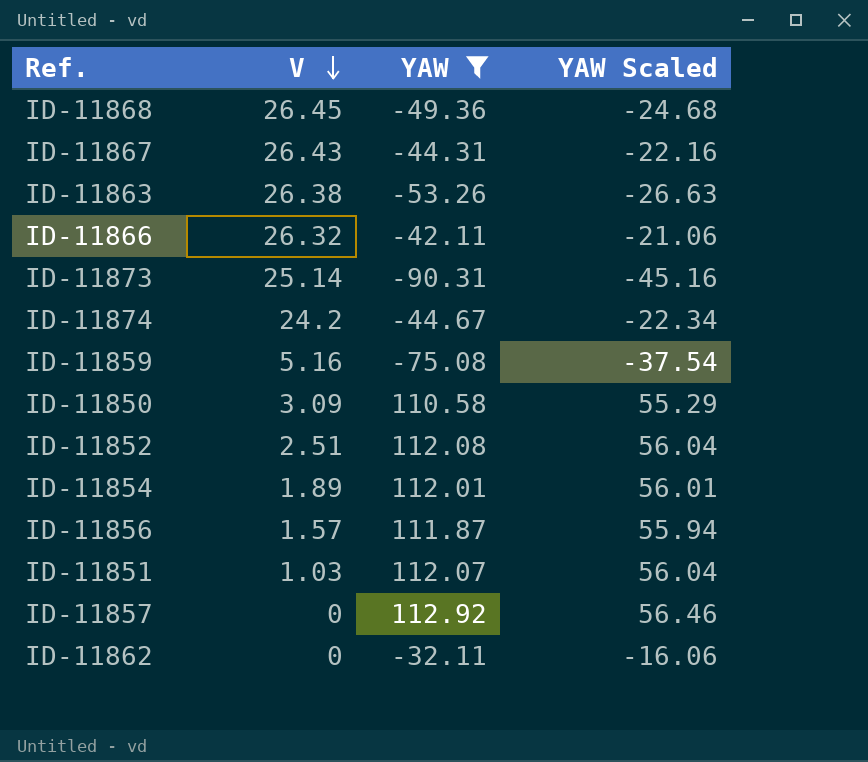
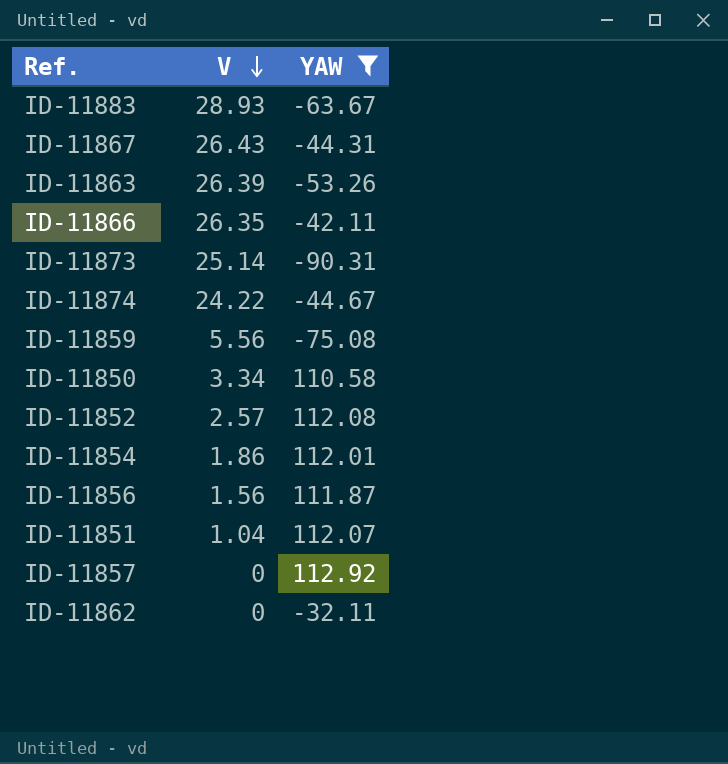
column YAW Scaled | formula: [YAW] * 0.5 -> none
row ID-11868: 26.45 | -49.36 | -24.68 -> none
row ID-11883: none -> 28.93 | -63.67
ID-11863 | V: 26.38 -> 26.39
ID-11866 | V: 26.32 -> 26.35
ID-11874 | V: 24.2 -> 24.22
ID-11859 | V: 5.16 -> 5.56
ID-11850 | V: 3.09 -> 3.34
ID-11852 | V: 2.51 -> 2.57
ID-11854 | V: 1.89 -> 1.86
ID-11856 | V: 1.57 -> 1.56
ID-11851 | V: 1.03 -> 1.04

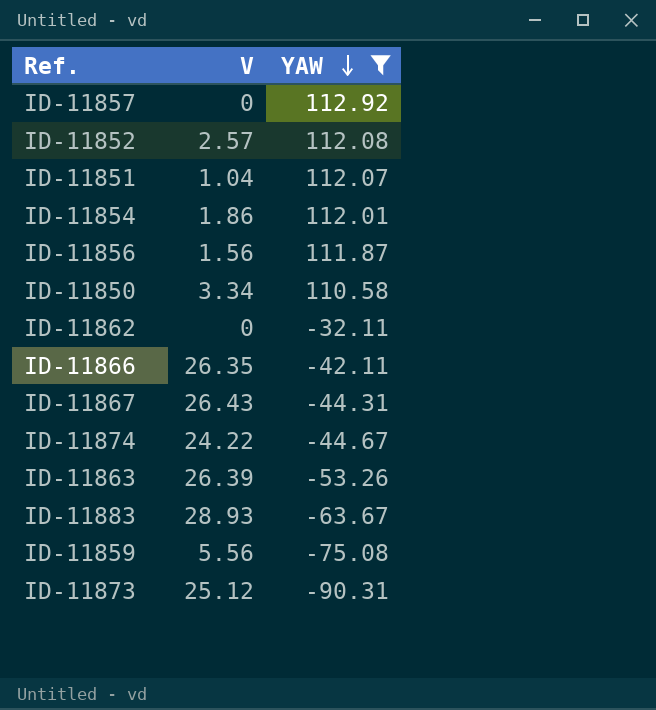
row order: V descending -> YAW descending
ID-11873 | V: 25.14 -> 25.12

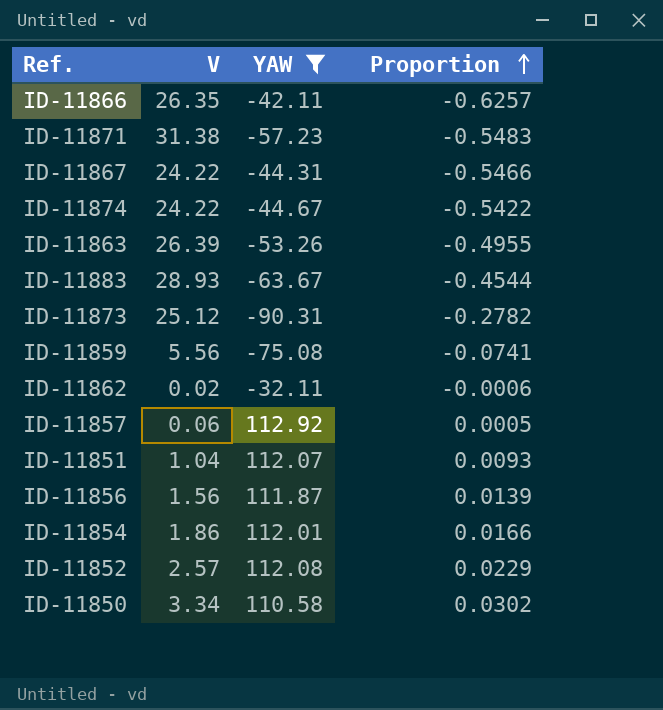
row order: YAW descending -> Proportion ascending
column Proportion | formula: none -> [V] / [YAW]
row ID-11871: none -> 31.38 | -57.23 | -0.5483
ID-11867 | V: 26.43 -> 24.22
ID-11862 | V: 0 -> 0.02
ID-11857 | V: 0 -> 0.06

